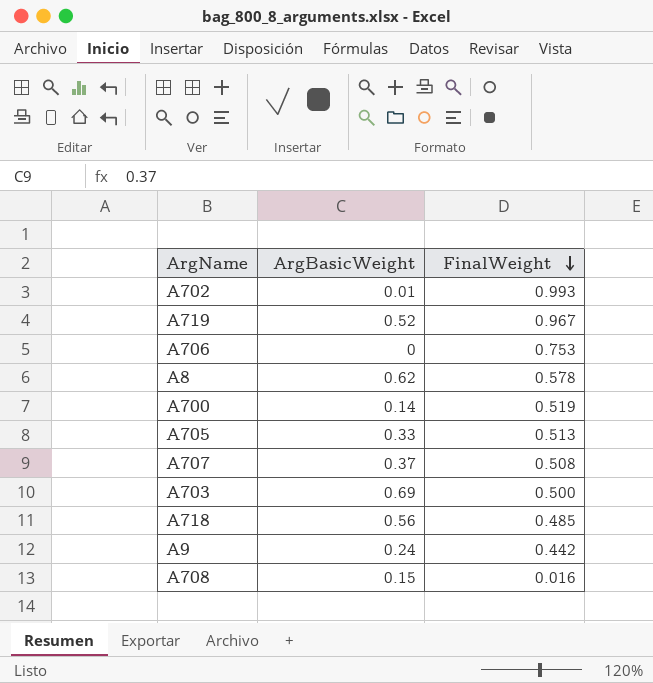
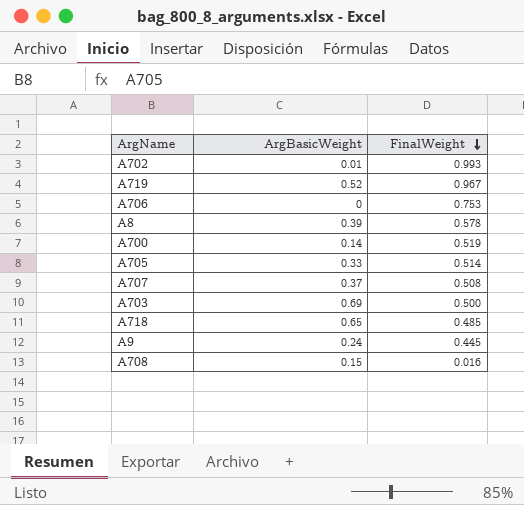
A8 | ArgBasicWeight: 0.62 -> 0.39
A705 | FinalWeight: 0.513 -> 0.514
A718 | ArgBasicWeight: 0.56 -> 0.65
A9 | FinalWeight: 0.442 -> 0.445

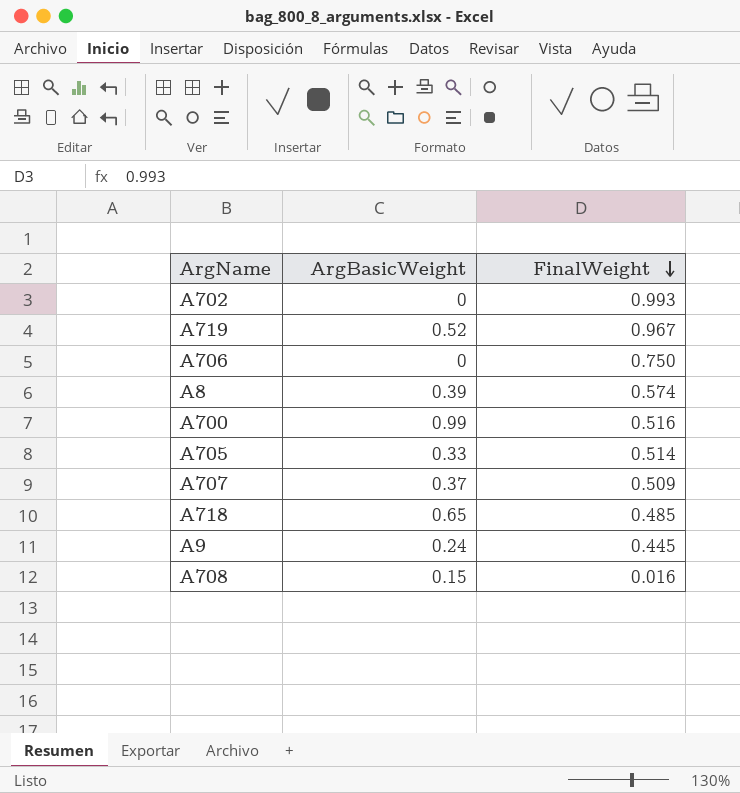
row A703: 0.69 | 0.500 -> none
A702 | ArgBasicWeight: 0.01 -> 0
A706 | FinalWeight: 0.753 -> 0.750
A8 | FinalWeight: 0.578 -> 0.574
A700 | ArgBasicWeight: 0.14 -> 0.99
A700 | FinalWeight: 0.519 -> 0.516
A707 | FinalWeight: 0.508 -> 0.509

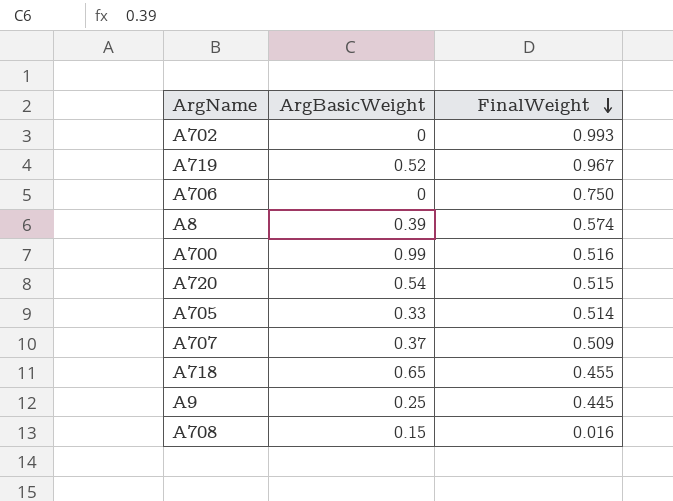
row A720: none -> 0.54 | 0.515
A718 | FinalWeight: 0.485 -> 0.455
A9 | ArgBasicWeight: 0.24 -> 0.25

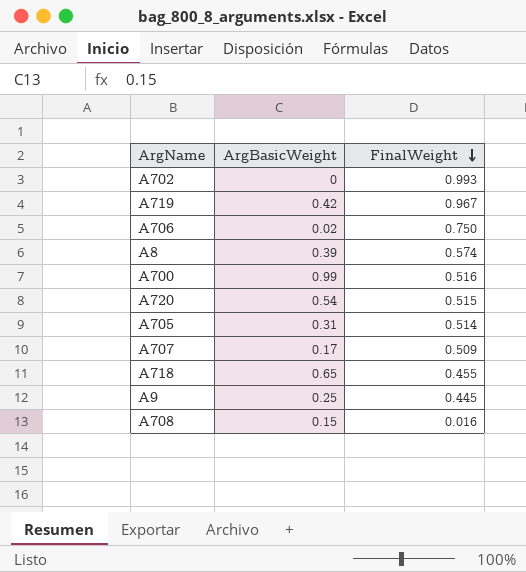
A719 | ArgBasicWeight: 0.52 -> 0.42
A706 | ArgBasicWeight: 0 -> 0.02
A705 | ArgBasicWeight: 0.33 -> 0.31
A707 | ArgBasicWeight: 0.37 -> 0.17

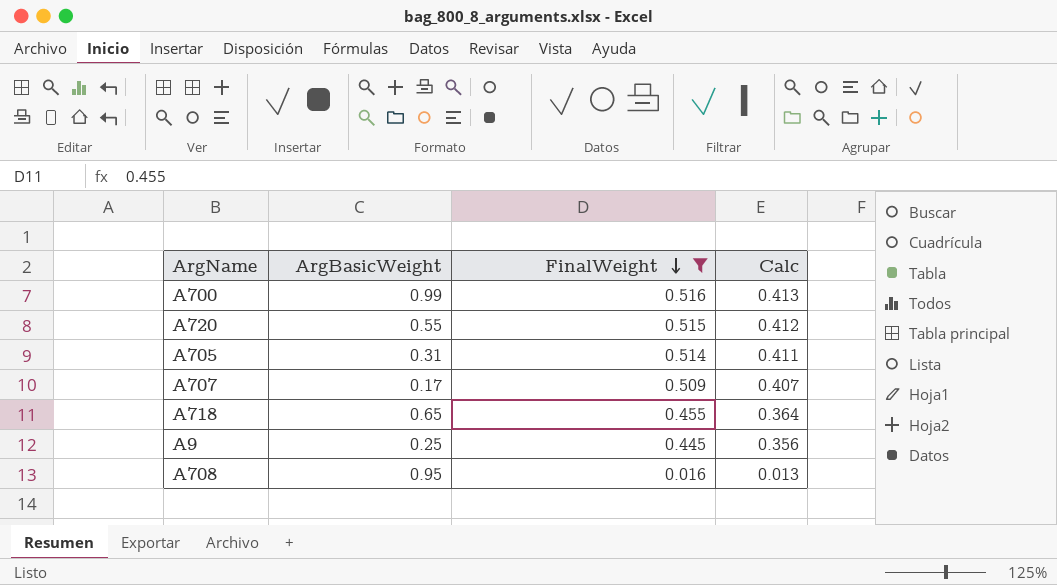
filter: none -> FinalWeight <= 0.516
column Calc | formula: none -> [FinalWeight] * 0.8
A720 | ArgBasicWeight: 0.54 -> 0.55
A708 | ArgBasicWeight: 0.15 -> 0.95

